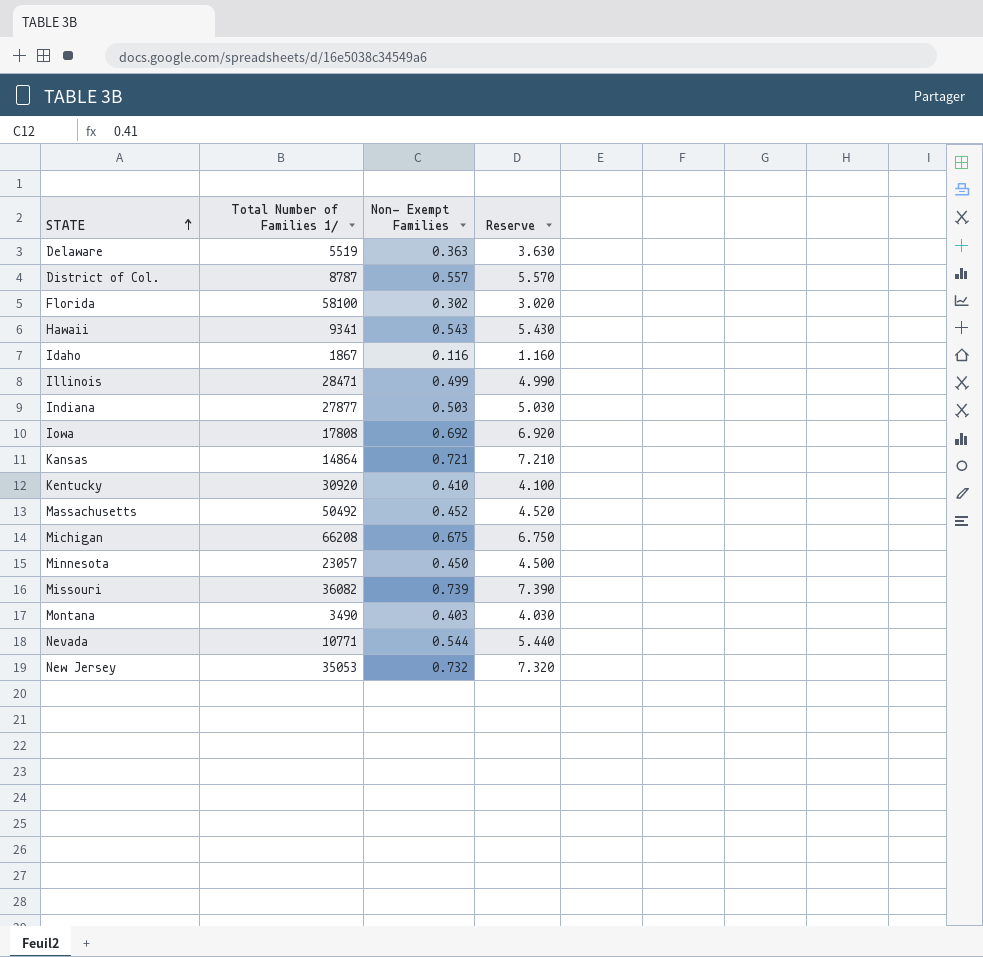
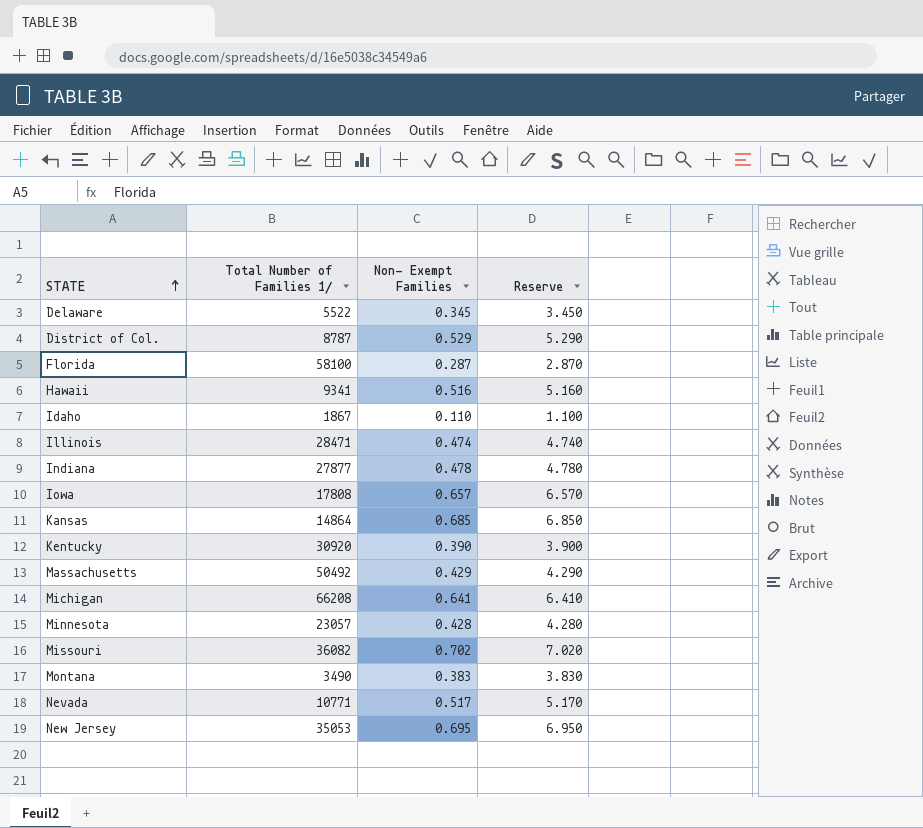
Delaware | Total Number of Families 1/: 5519 -> 5522
Delaware | Non- Exempt Families: 0.363 -> 0.345
Delaware | Reserve: 3.630 -> 3.450
District of Col. | Non- Exempt Families: 0.557 -> 0.529
District of Col. | Reserve: 5.570 -> 5.290
Florida | Non- Exempt Families: 0.302 -> 0.287
Florida | Reserve: 3.020 -> 2.870
Hawaii | Non- Exempt Families: 0.543 -> 0.516
Hawaii | Reserve: 5.430 -> 5.160
Idaho | Non- Exempt Families: 0.116 -> 0.110
Idaho | Reserve: 1.160 -> 1.100
Illinois | Non- Exempt Families: 0.499 -> 0.474
Illinois | Reserve: 4.990 -> 4.740
Indiana | Non- Exempt Families: 0.503 -> 0.478
Indiana | Reserve: 5.030 -> 4.780
Iowa | Non- Exempt Families: 0.692 -> 0.657
Iowa | Reserve: 6.920 -> 6.570
Kansas | Non- Exempt Families: 0.721 -> 0.685
Kansas | Reserve: 7.210 -> 6.850
Kentucky | Non- Exempt Families: 0.410 -> 0.390
Kentucky | Reserve: 4.100 -> 3.900
Massachusetts | Non- Exempt Families: 0.452 -> 0.429
Massachusetts | Reserve: 4.520 -> 4.290
Michigan | Non- Exempt Families: 0.675 -> 0.641
Michigan | Reserve: 6.750 -> 6.410
Minnesota | Non- Exempt Families: 0.450 -> 0.428
Minnesota | Reserve: 4.500 -> 4.280
Missouri | Non- Exempt Families: 0.739 -> 0.702
Missouri | Reserve: 7.390 -> 7.020
Montana | Non- Exempt Families: 0.403 -> 0.383
Montana | Reserve: 4.030 -> 3.830
Nevada | Non- Exempt Families: 0.544 -> 0.517
Nevada | Reserve: 5.440 -> 5.170
New Jersey | Non- Exempt Families: 0.732 -> 0.695
New Jersey | Reserve: 7.320 -> 6.950

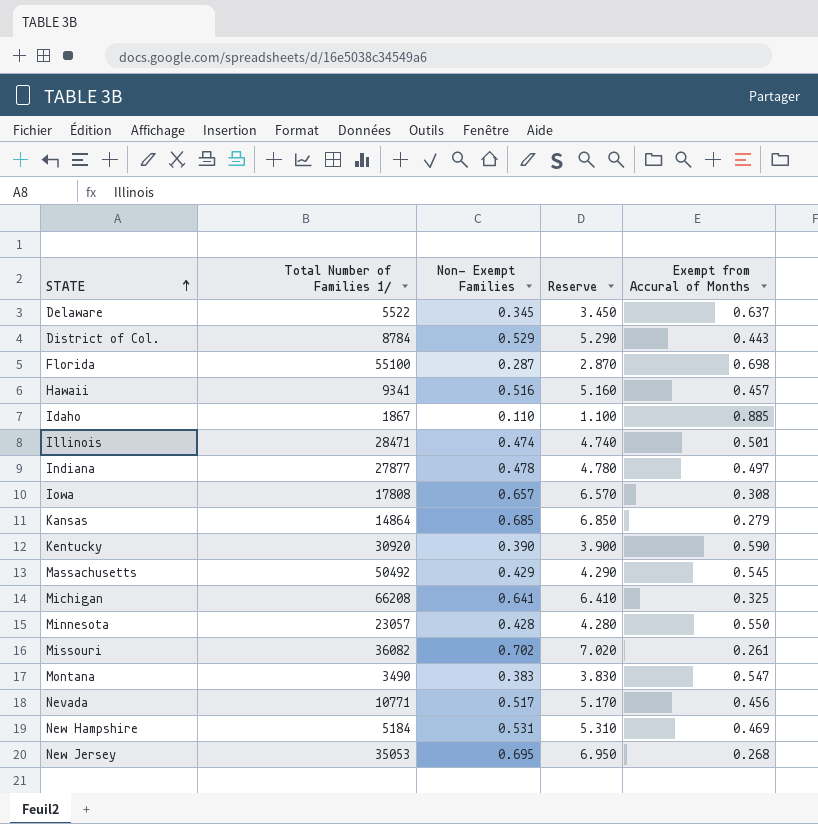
column Exempt from Accural of Months | position: none -> 5
District of Col. | Total Number of Families 1/: 8787 -> 8784
Florida | Total Number of Families 1/: 58100 -> 55100
row New Hampshire: none -> 5184 | 0.531 | 5.310 | 0.469

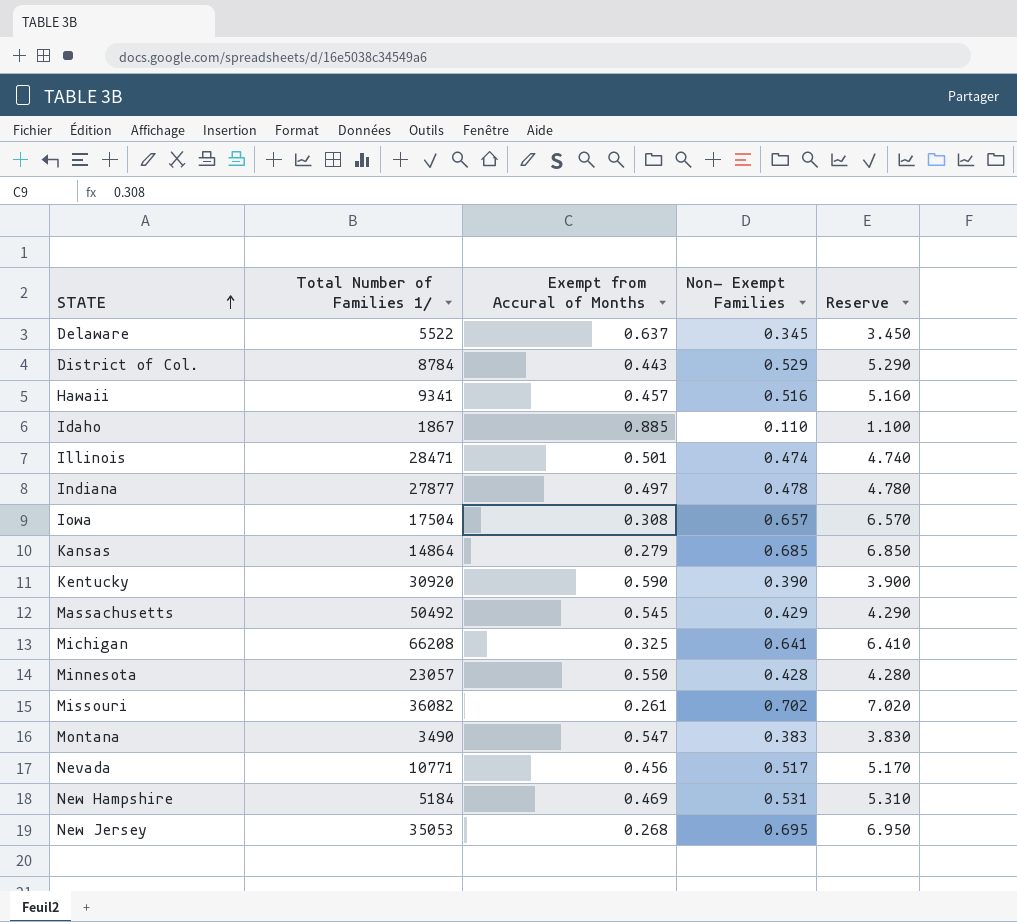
column Exempt from Accural of Months | position: 5 -> 3
row Florida: 55100 | 0.287 | 2.870 | 0.698 -> none
Iowa | Total Number of Families 1/: 17808 -> 17504

